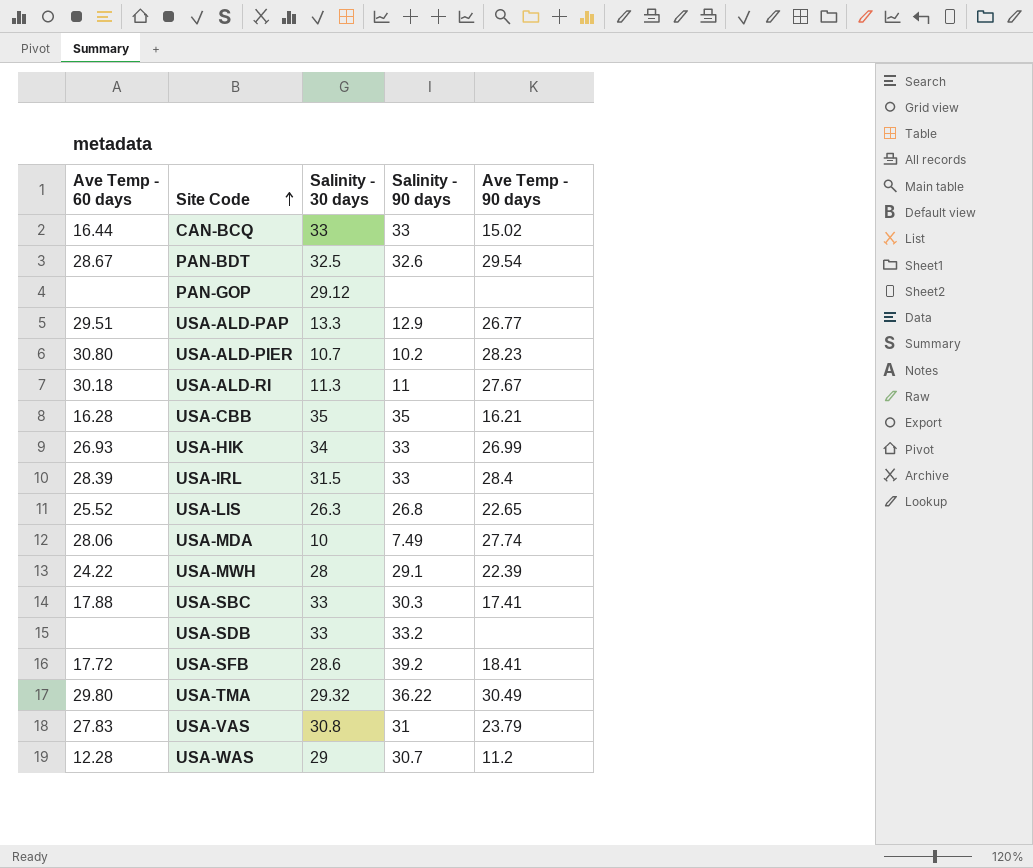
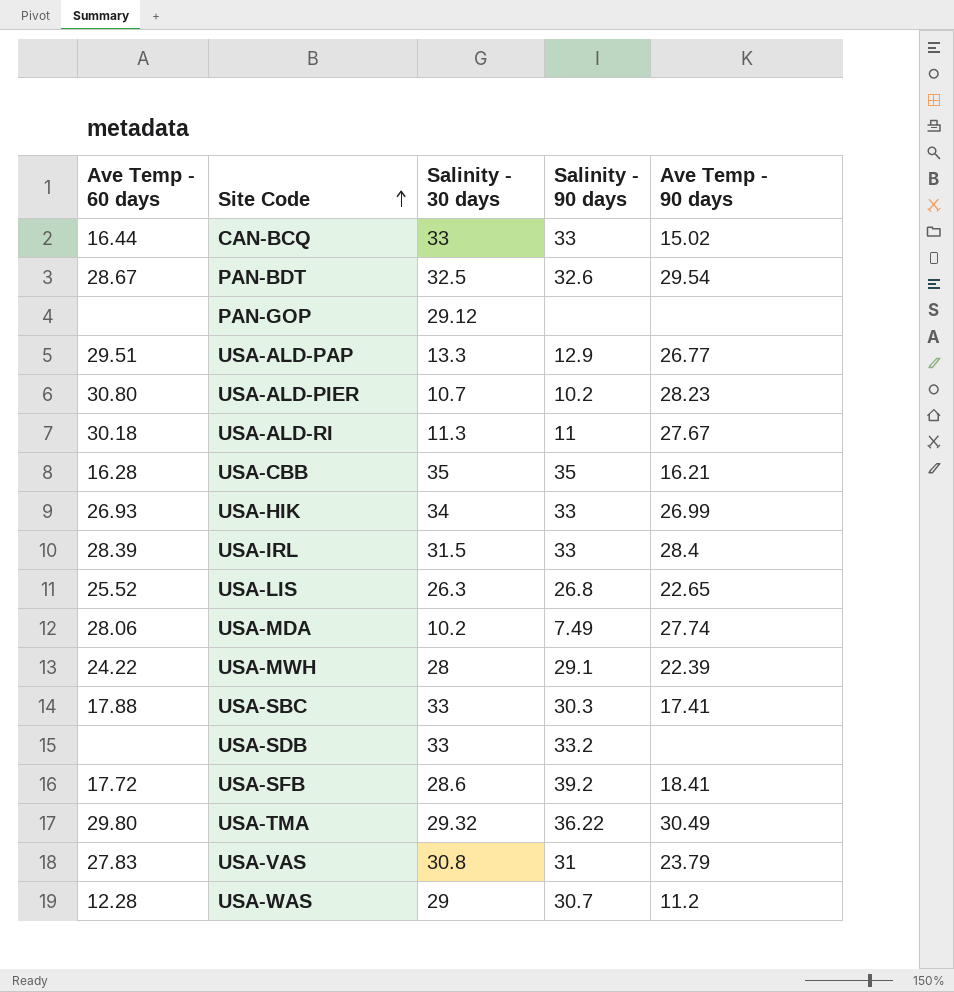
USA-MDA | Salinity - 30 days: 10 -> 10.2

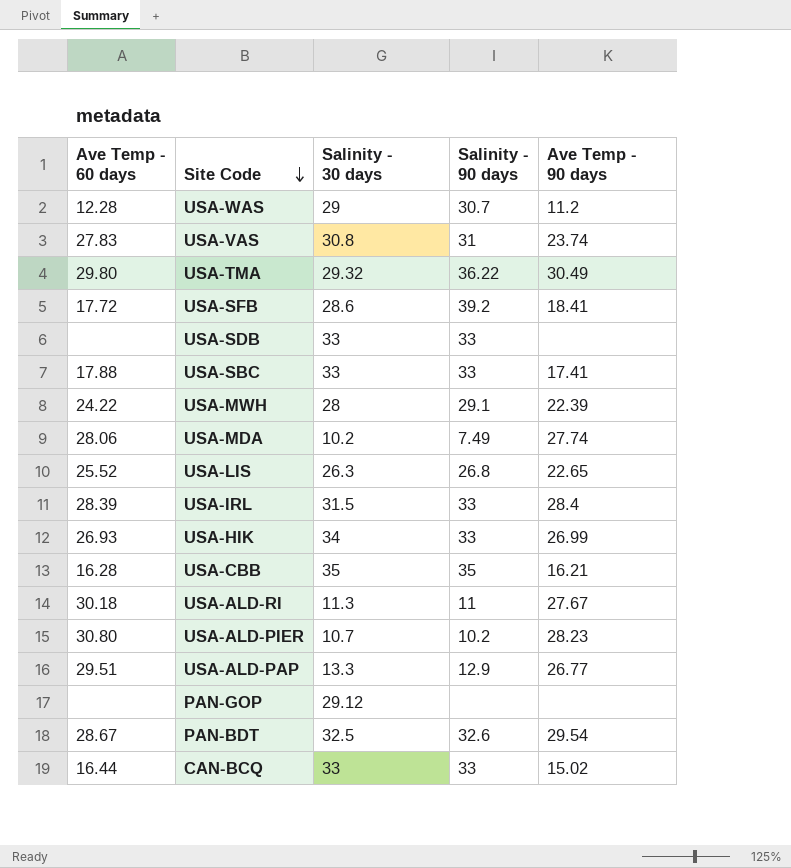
row order: Site Code ascending -> Site Code descending
USA-VAS | Ave Temp - 90 days: 23.79 -> 23.74
USA-SDB | Salinity - 90 days: 33.2 -> 33
USA-SBC | Salinity - 90 days: 30.3 -> 33

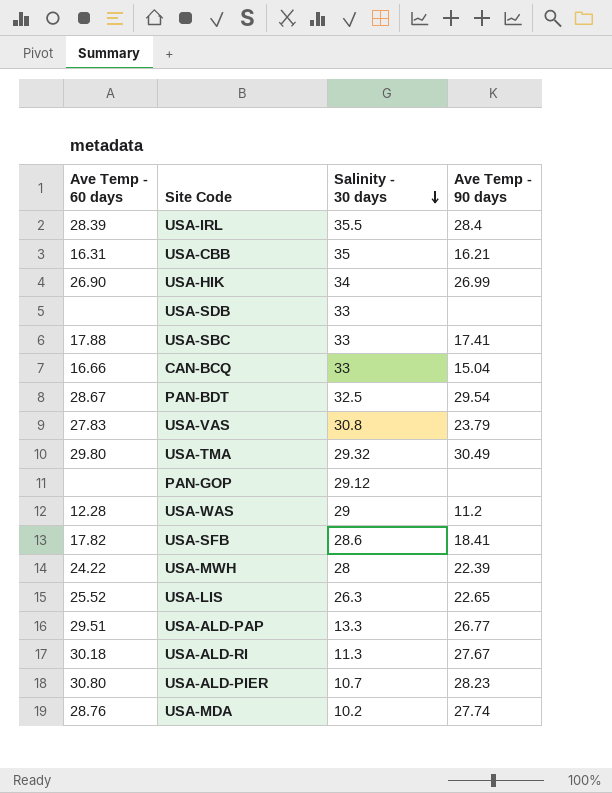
row order: Site Code descending -> Salinity - 30 days descending
column Salinity - 90 days | position: 4 -> none
USA-IRL | Salinity - 30 days: 31.5 -> 35.5
USA-CBB | Ave Temp - 60 days: 16.28 -> 16.31
USA-HIK | Ave Temp - 60 days: 26.93 -> 26.90
CAN-BCQ | Ave Temp - 60 days: 16.44 -> 16.66
CAN-BCQ | Ave Temp - 90 days: 15.02 -> 15.04
USA-VAS | Ave Temp - 90 days: 23.74 -> 23.79
USA-SFB | Ave Temp - 60 days: 17.72 -> 17.82
USA-MDA | Ave Temp - 60 days: 28.06 -> 28.76

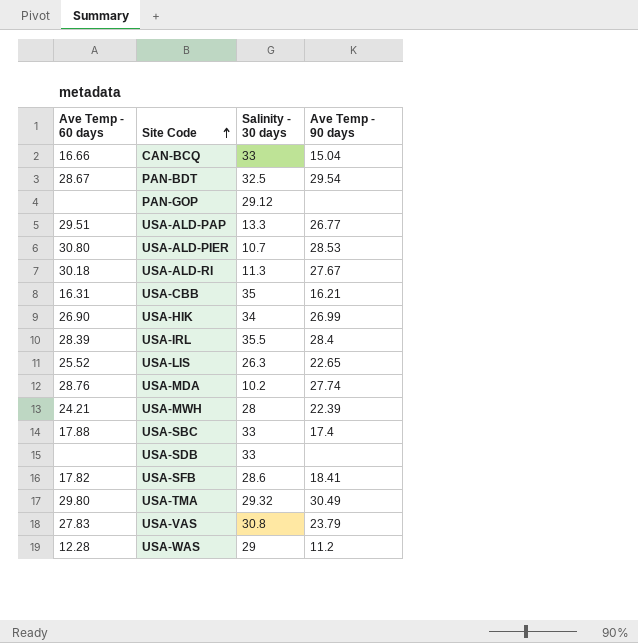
row order: Salinity - 30 days descending -> Site Code ascending
USA-ALD-PIER | Ave Temp - 90 days: 28.23 -> 28.53
USA-MWH | Ave Temp - 60 days: 24.22 -> 24.21
USA-SBC | Ave Temp - 90 days: 17.41 -> 17.4

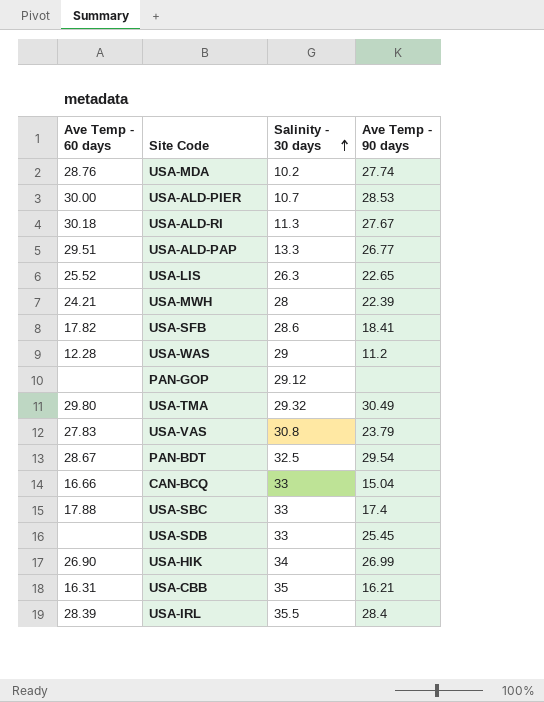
row order: Site Code ascending -> Salinity - 30 days ascending
USA-ALD-PIER | Ave Temp - 60 days: 30.80 -> 30.00
USA-SDB | Ave Temp - 90 days: none -> 25.45

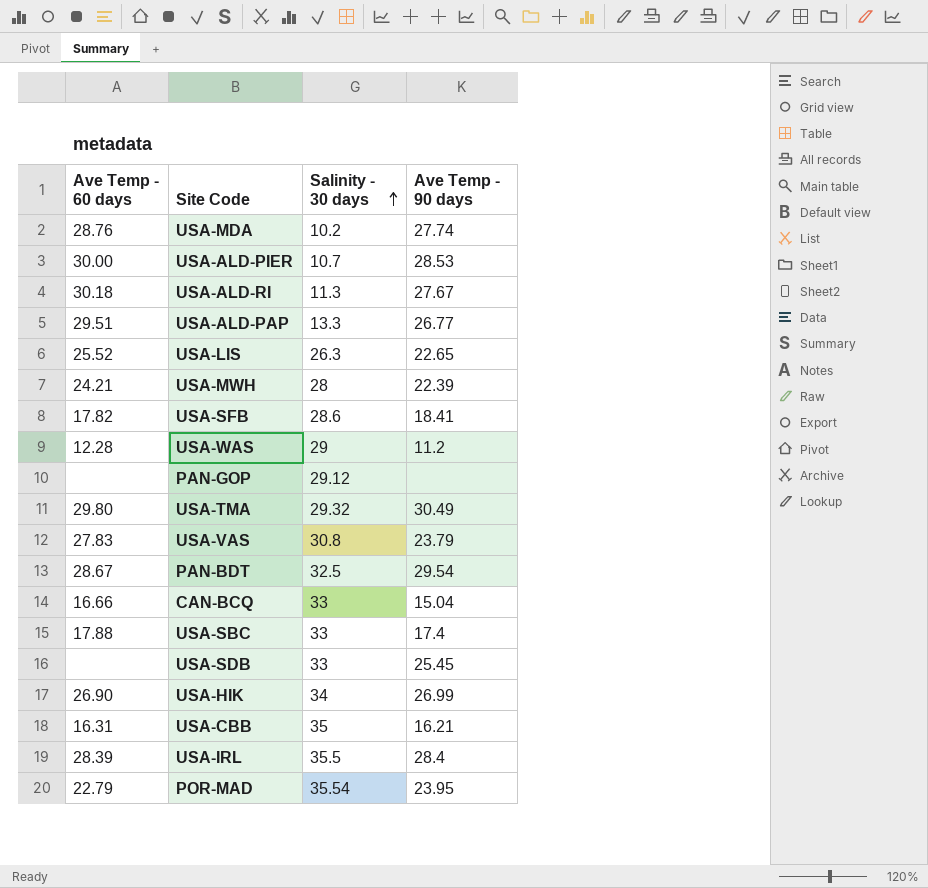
row POR-MAD: none -> 22.79 | 35.54 | 23.95

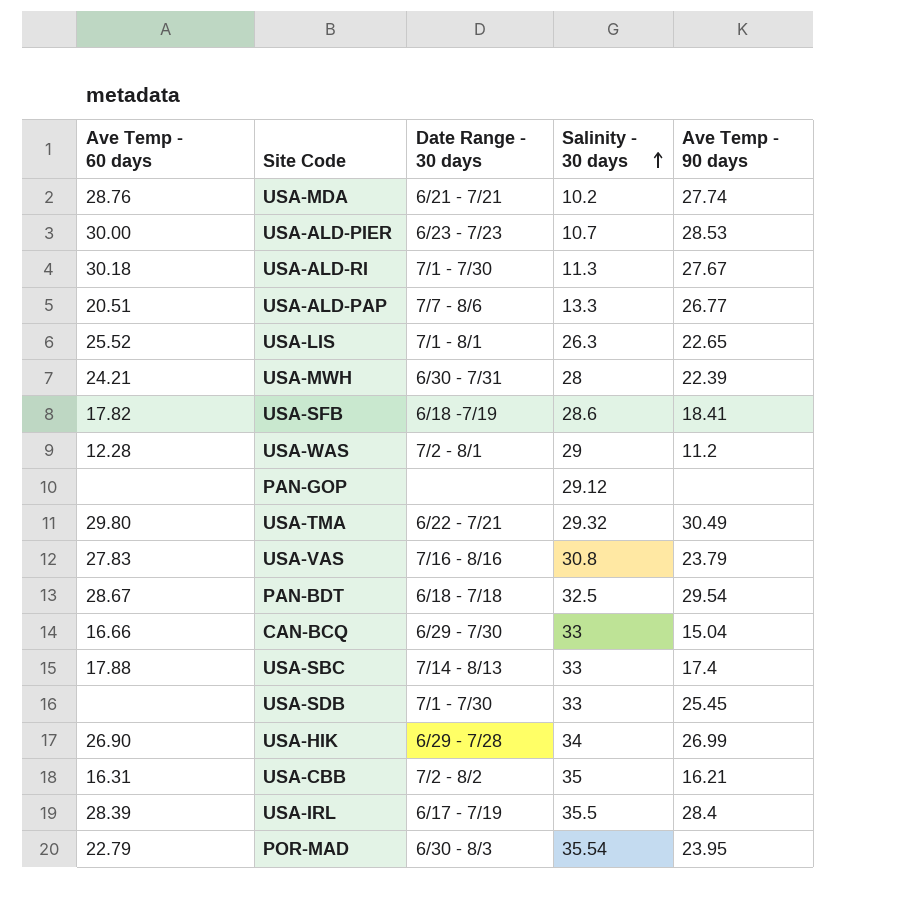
column Date Range - 30 days | position: none -> 3
USA-ALD-PAP | Ave Temp - 60 days: 29.51 -> 20.51

